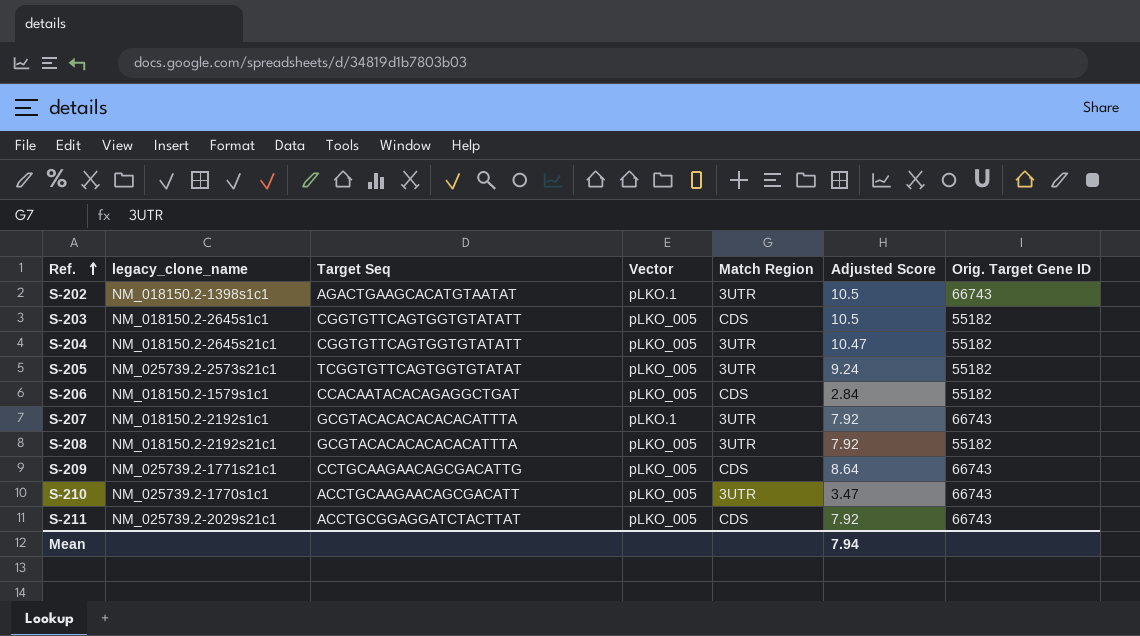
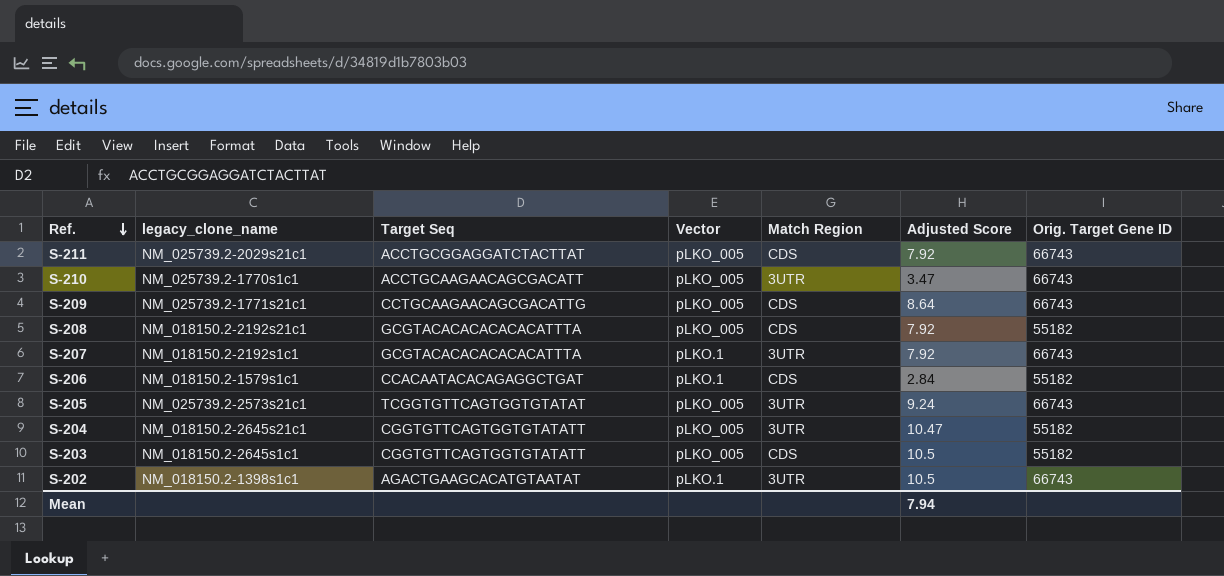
row order: Ref. ascending -> Ref. descending
S-208 | Match Region: 3UTR -> CDS
S-206 | Vector: pLKO_005 -> pLKO.1
S-205 | Orig. Target Gene ID: 55182 -> 66743

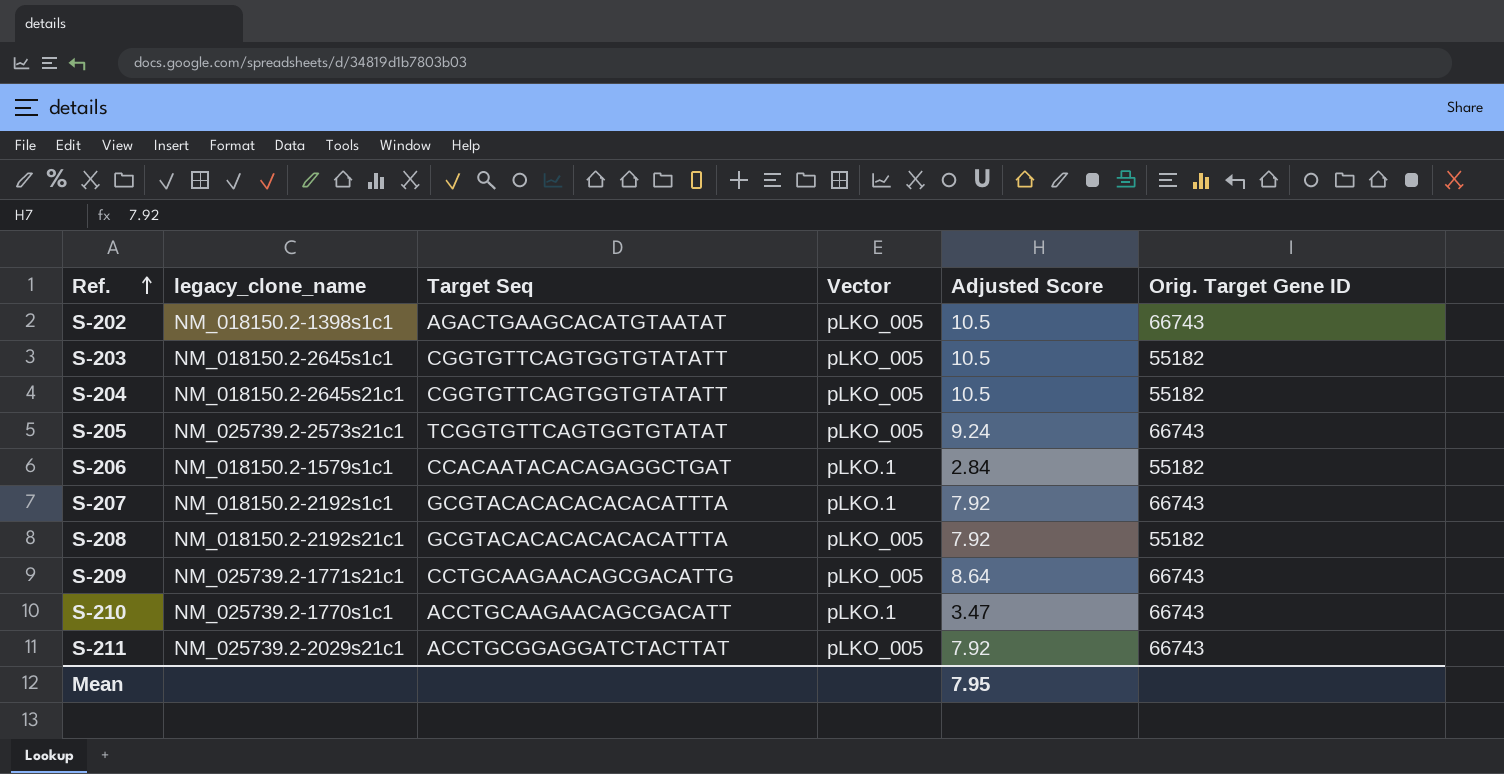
row order: Ref. descending -> Ref. ascending
column Match Region | position: 5 -> none
S-202 | Vector: pLKO.1 -> pLKO_005
S-204 | Adjusted Score: 10.47 -> 10.5
S-210 | Vector: pLKO_005 -> pLKO.1
Mean | Adjusted Score: 7.94 -> 7.95

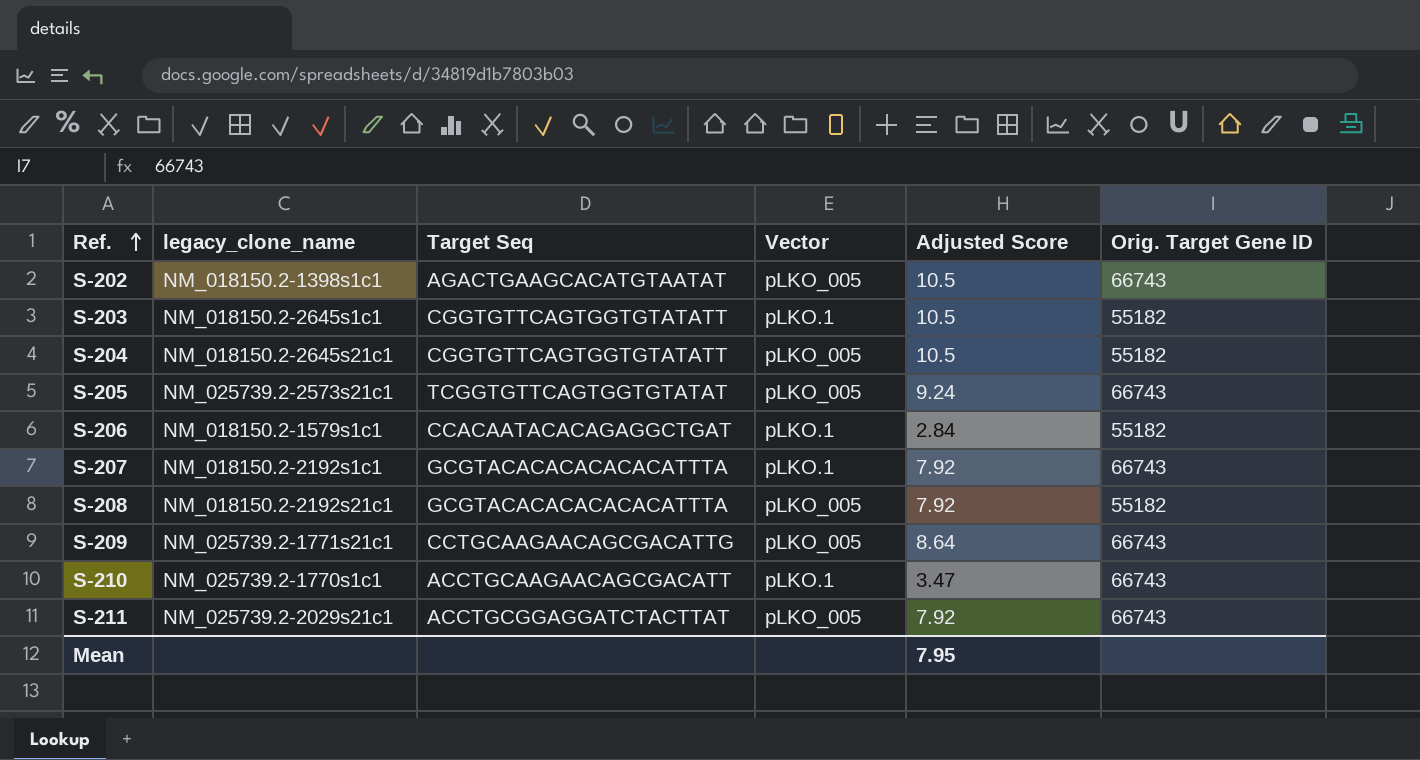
S-203 | Vector: pLKO_005 -> pLKO.1

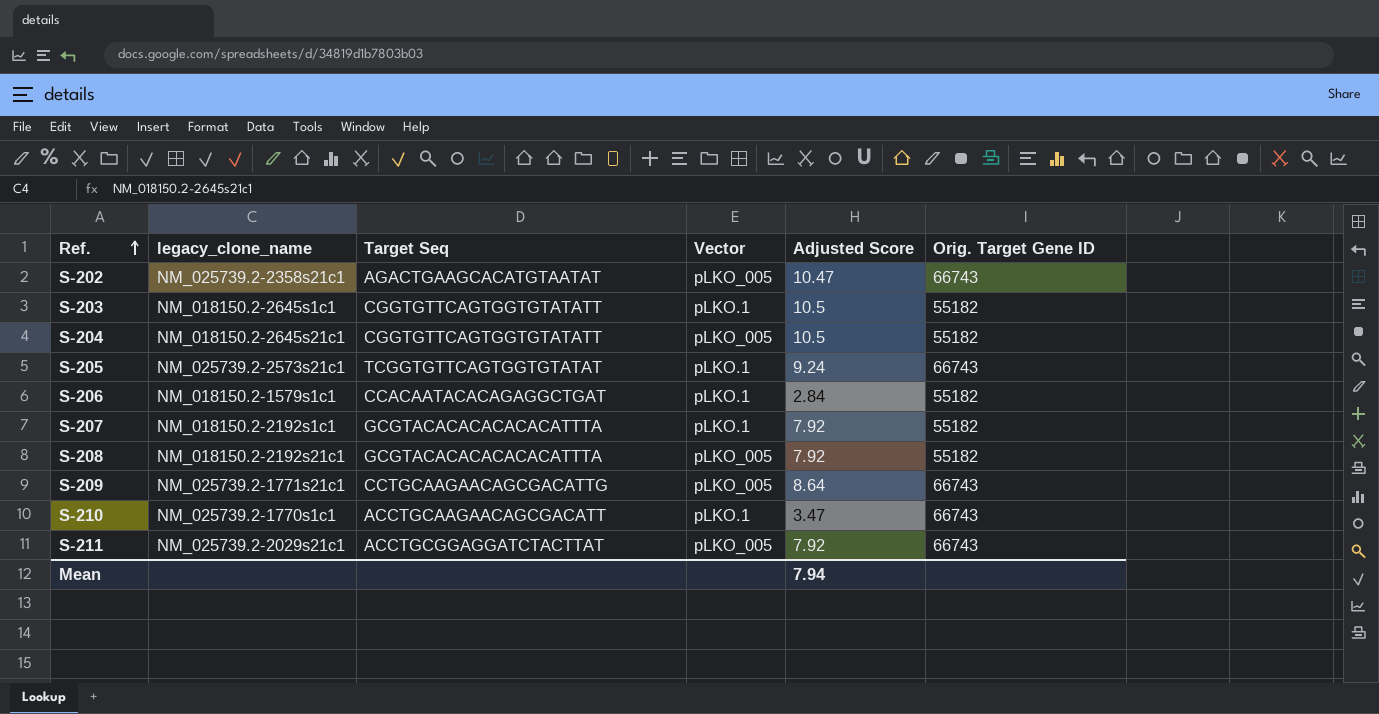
S-202 | legacy_clone_name: NM_018150.2-1398s1c1 -> NM_025739.2-2358s21c1
S-202 | Adjusted Score: 10.5 -> 10.47
S-205 | Vector: pLKO_005 -> pLKO.1
S-207 | Orig. Target Gene ID: 66743 -> 55182
Mean | Adjusted Score: 7.95 -> 7.94

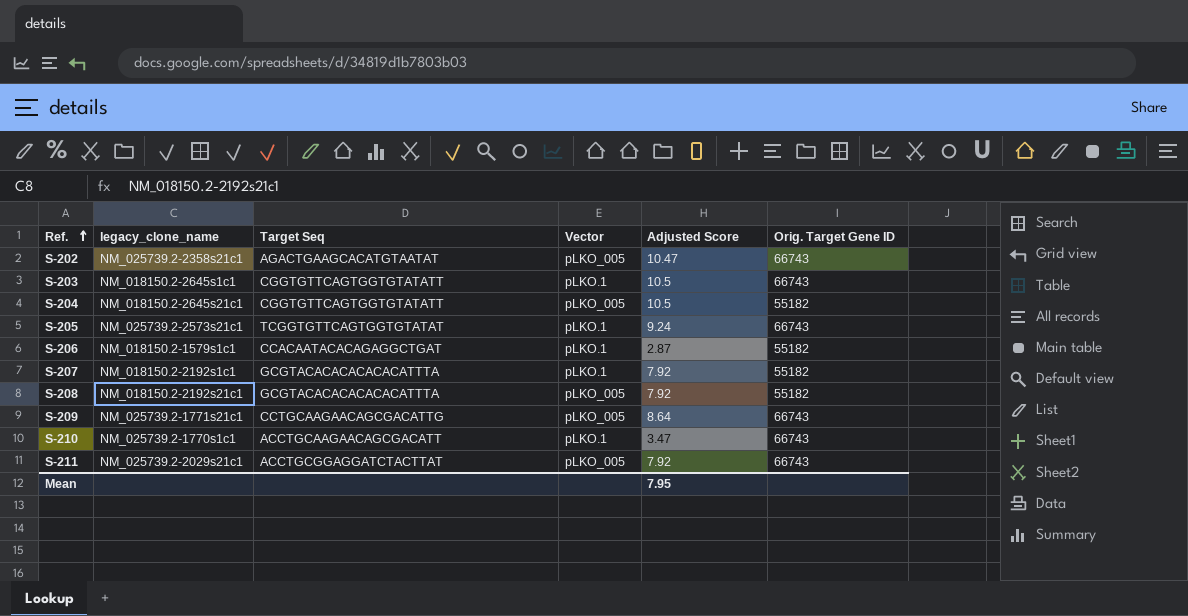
S-203 | Orig. Target Gene ID: 55182 -> 66743
S-206 | Adjusted Score: 2.84 -> 2.87
Mean | Adjusted Score: 7.94 -> 7.95

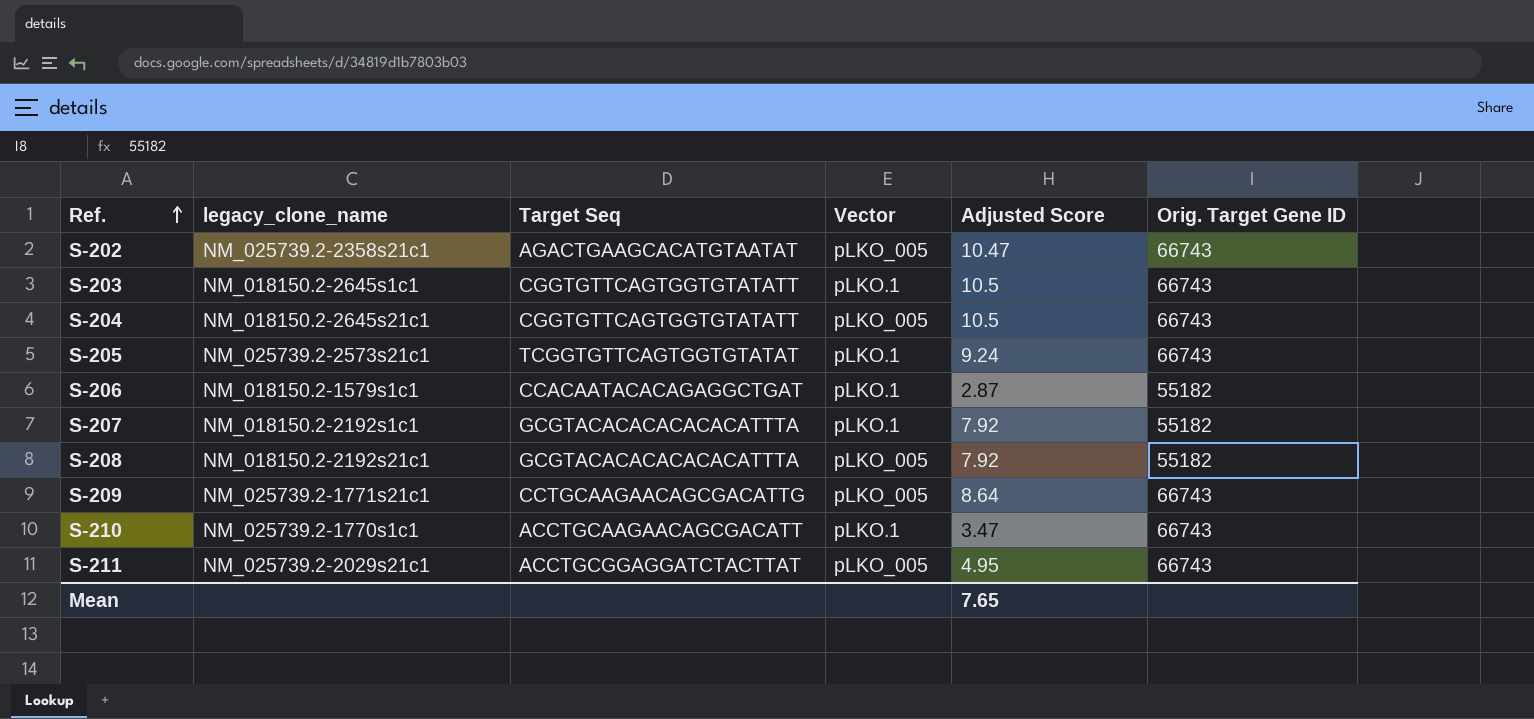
S-204 | Orig. Target Gene ID: 55182 -> 66743
S-211 | Adjusted Score: 7.92 -> 4.95
Mean | Adjusted Score: 7.95 -> 7.65

